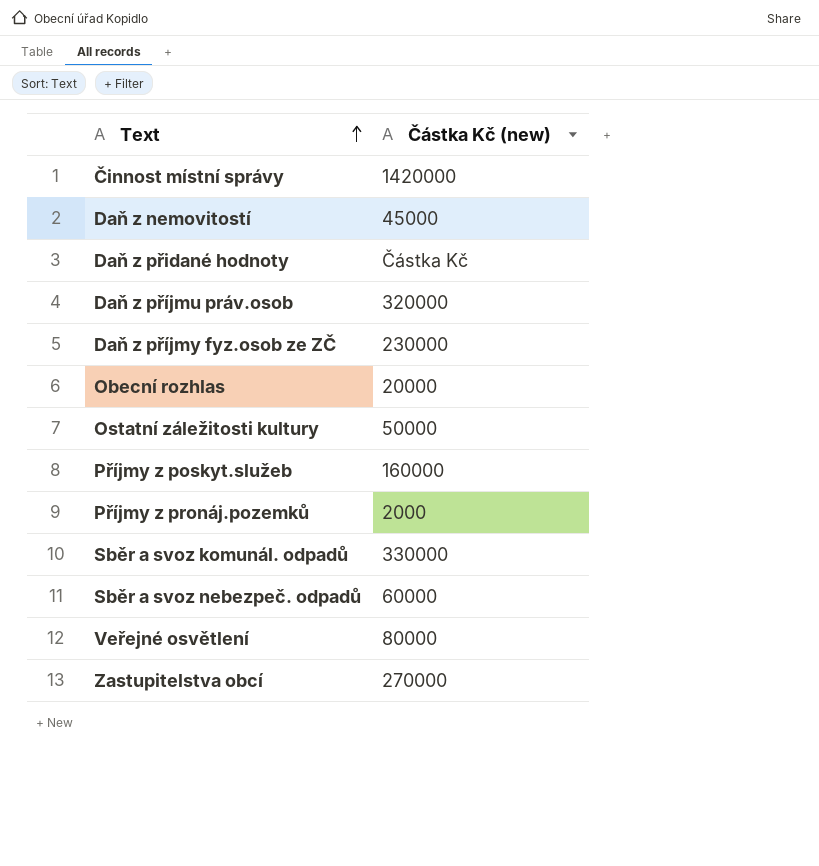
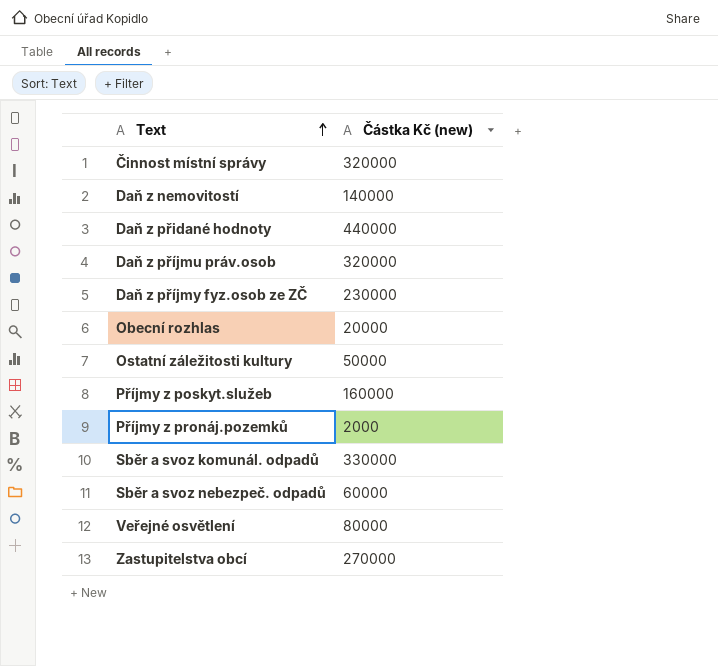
Činnost místní správy | Částka Kč (new): 1420000 -> 320000
Daň z nemovitostí | Částka Kč (new): 45000 -> 140000
Daň z přidané hodnoty | Částka Kč (new): Částka Kč -> 440000

